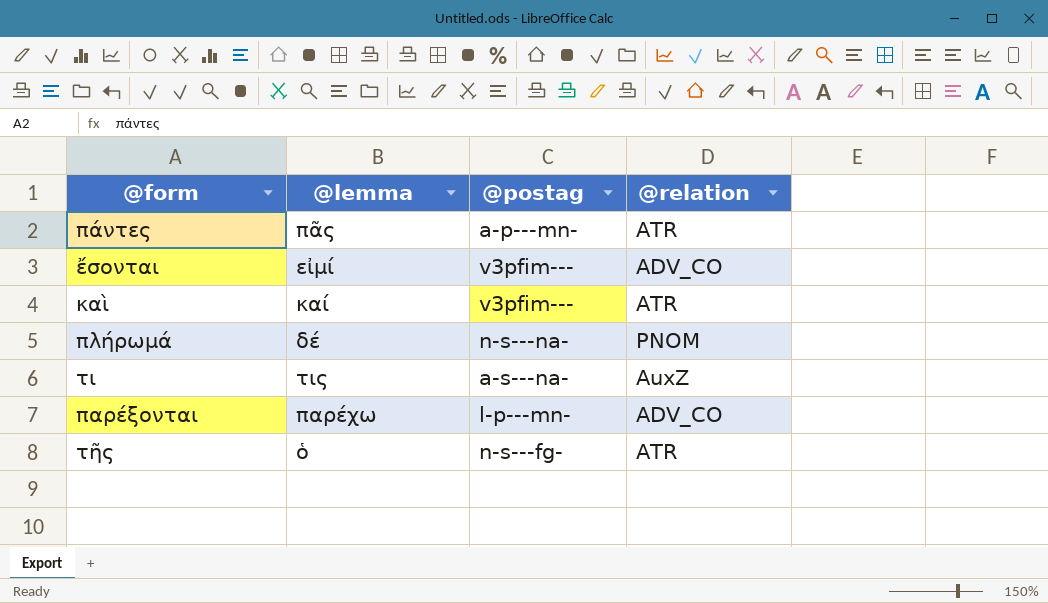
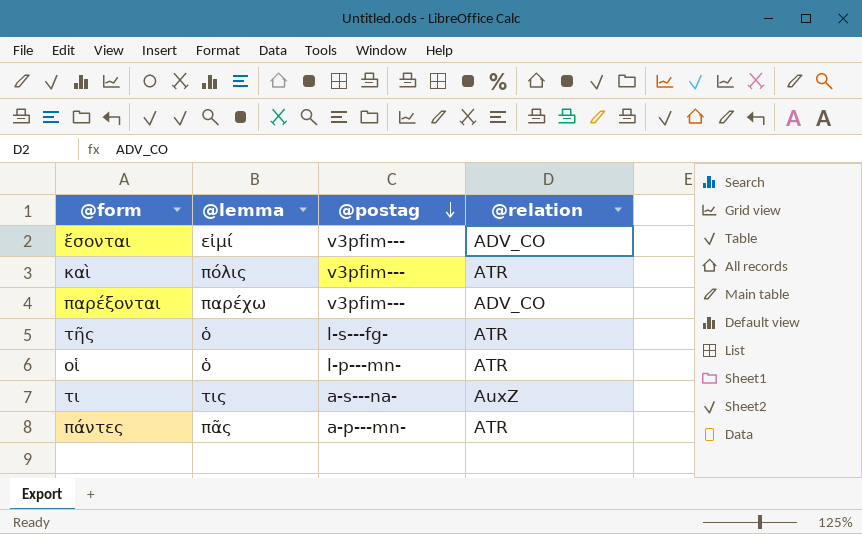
row order: none -> @postag descending
row πλήρωμά: δέ | n-s---na- | PNOM -> none
καὶ | @lemma: καί -> πόλις
παρέξονται | @postag: l-p---mn- -> v3pfim---
τῆς | @postag: n-s---fg- -> l-s---fg-
row οἱ: none -> ὁ | l-p---mn- | ATR

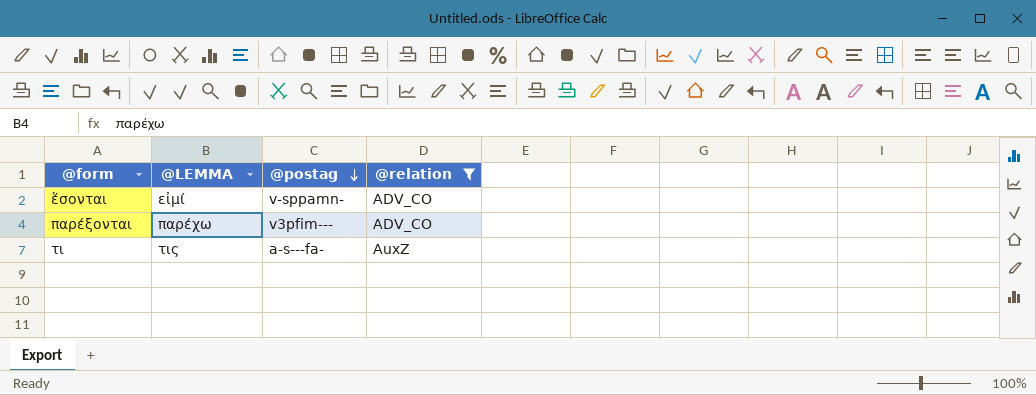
filter: none -> @relation != ATR
column name: @lemma -> @LEMMA
ἔσονται | @postag: v3pfim--- -> v-sppamn-
τι | @postag: a-s---na- -> a-s---fa-

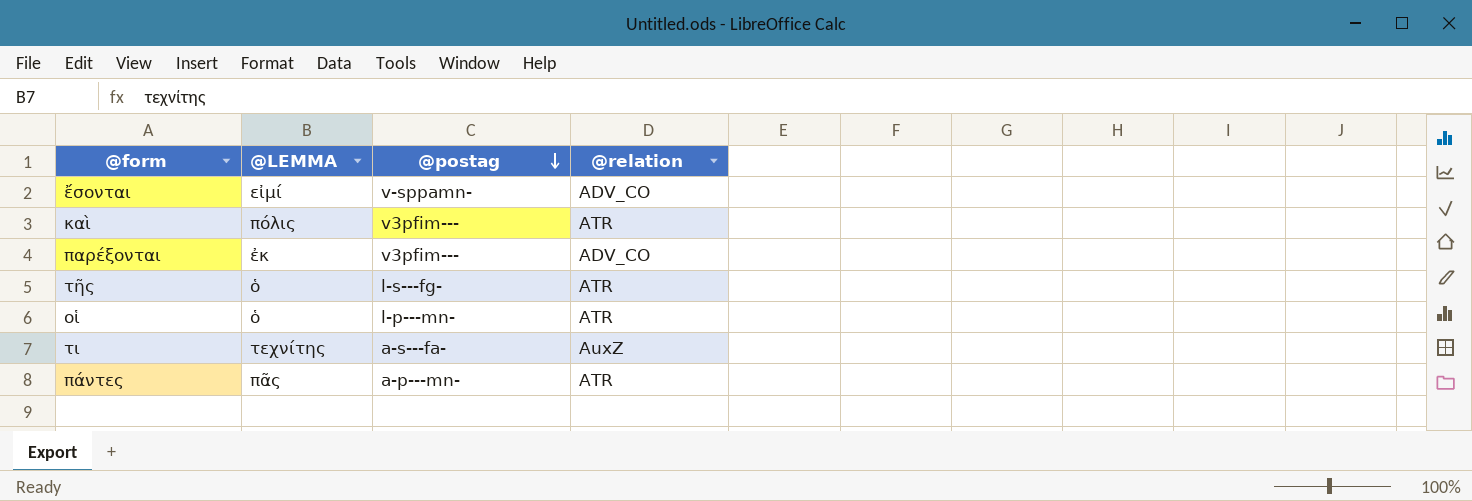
filter: @relation != ATR -> none
παρέξονται | @LEMMA: παρέχω -> ἐκ
τι | @LEMMA: τις -> τεχνίτης

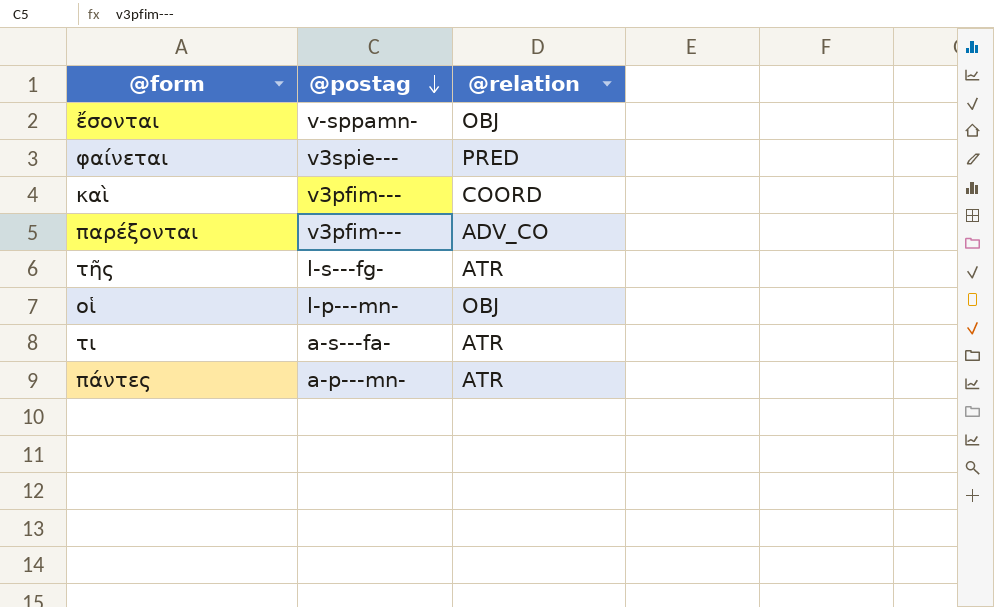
column @LEMMA | position: 2 -> none
ἔσονται | @relation: ADV_CO -> OBJ
row φαίνεται: none -> v3spie--- | PRED
καὶ | @relation: ATR -> COORD
οἱ | @relation: ATR -> OBJ
τι | @relation: AuxZ -> ATR

